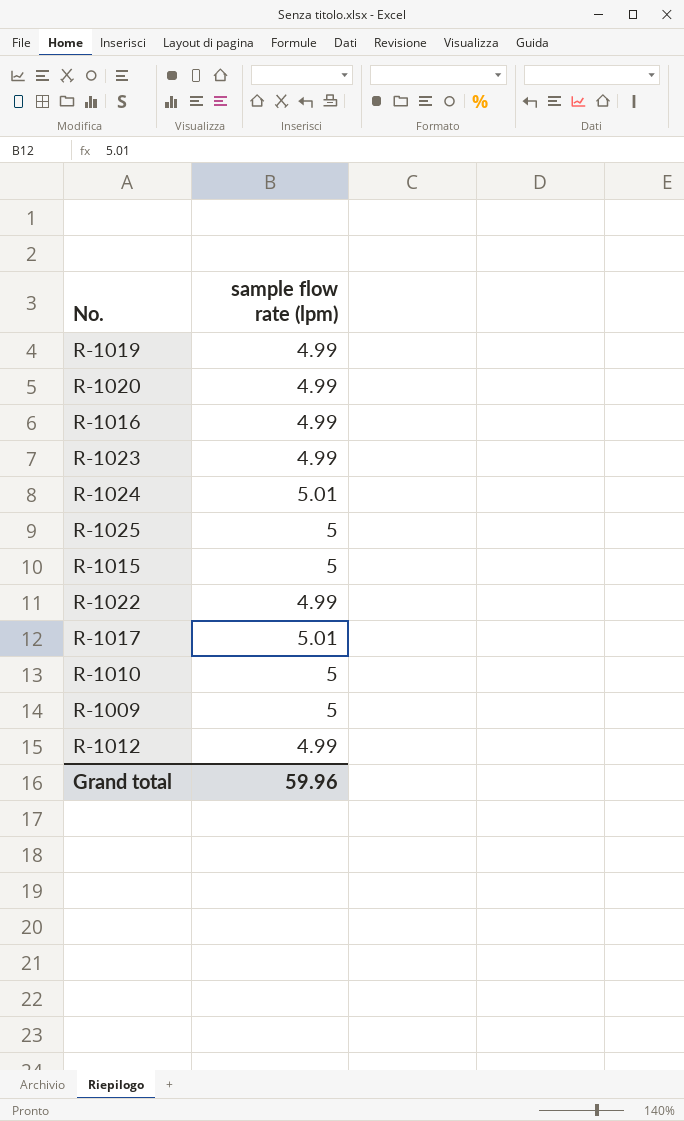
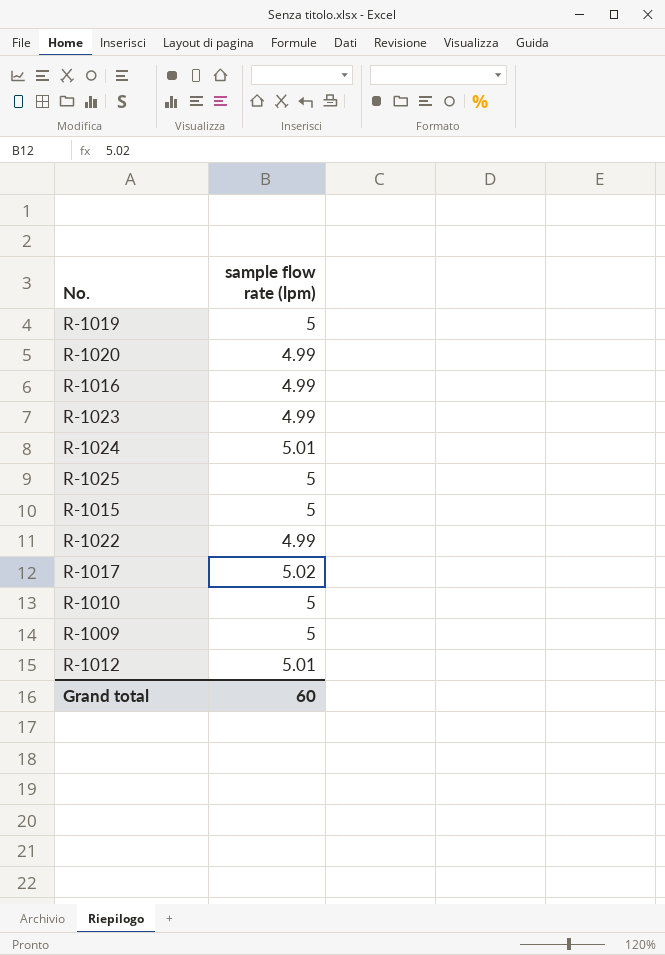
R-1019 | sample flow rate (lpm): 4.99 -> 5
R-1017 | sample flow rate (lpm): 5.01 -> 5.02
R-1012 | sample flow rate (lpm): 4.99 -> 5.01
Grand total | sample flow rate (lpm): 59.96 -> 60

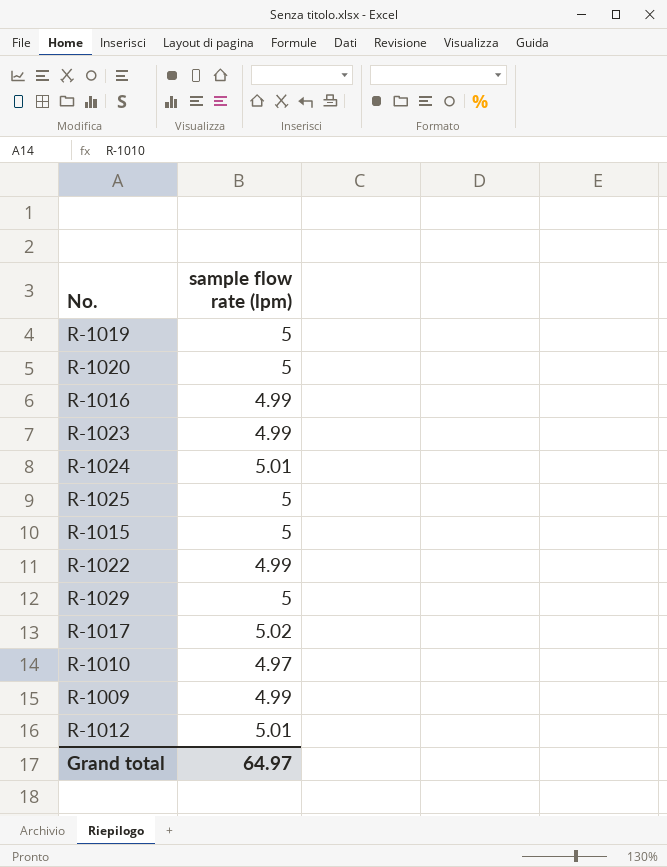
R-1020 | sample flow rate (lpm): 4.99 -> 5
row R-1029: none -> 5
R-1010 | sample flow rate (lpm): 5 -> 4.97
R-1009 | sample flow rate (lpm): 5 -> 4.99
Grand total | sample flow rate (lpm): 60 -> 64.97

